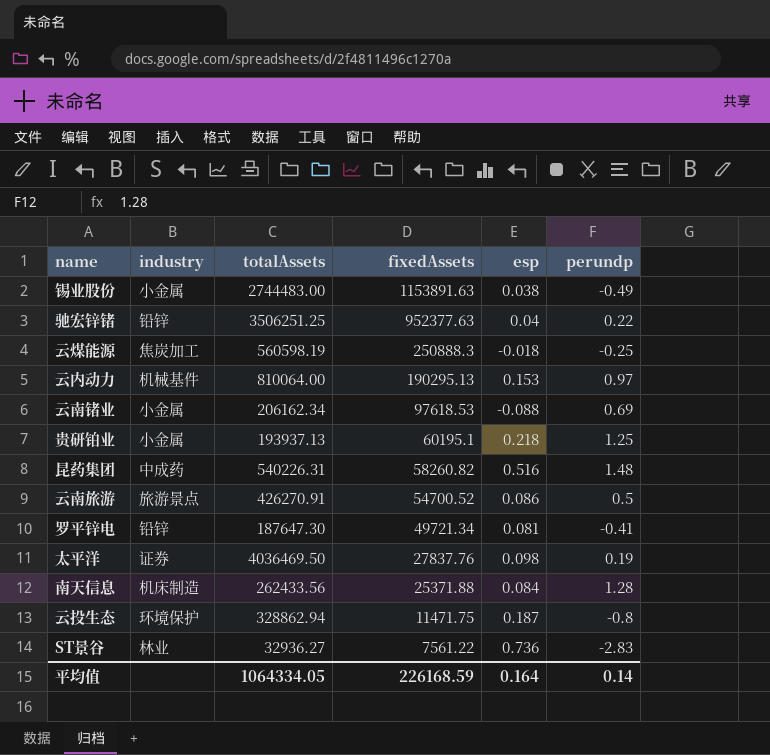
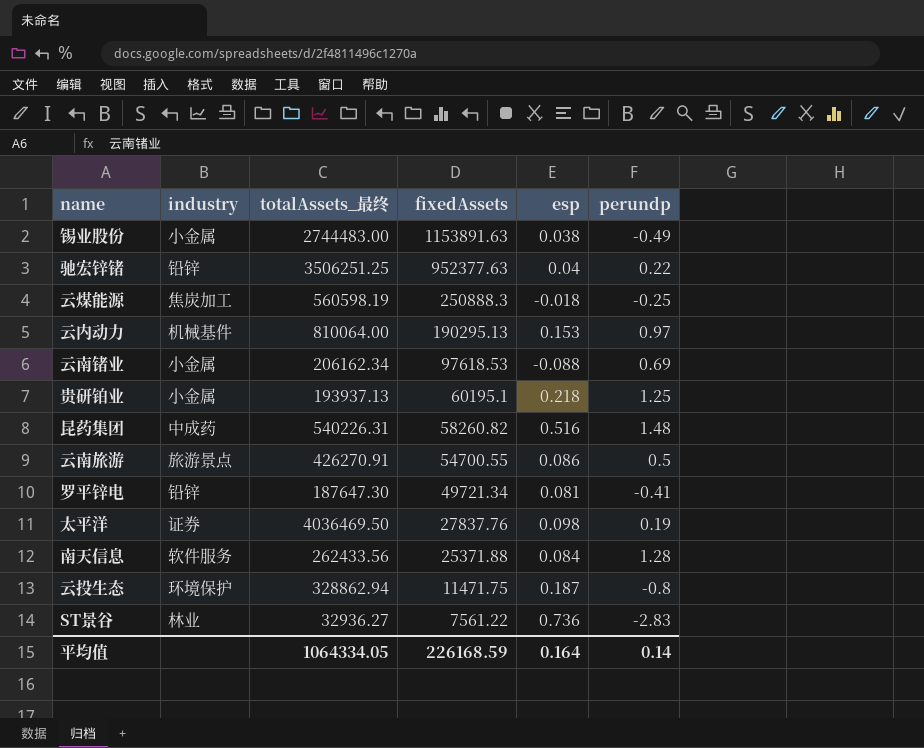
column name: totalAssets -> totalAssets_最终
云南旅游 | fixedAssets: 54700.52 -> 54700.55
南天信息 | industry: 机床制造 -> 软件服务

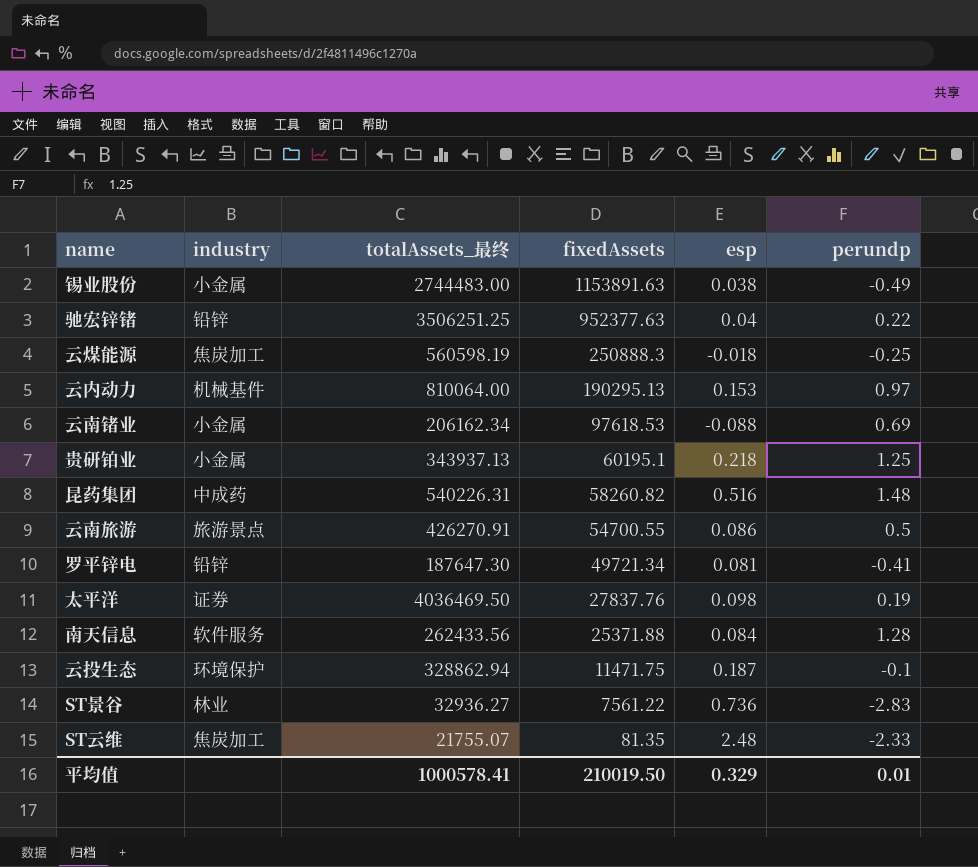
贵研铂业 | totalAssets_最终: 193937.13 -> 343937.13
云投生态 | perundp: -0.8 -> -0.1
row ST云维: none -> 焦炭加工 | 21755.07 | 81.35 | 2.48 | -2.33
平均值 | totalAssets_最终: 1064334.05 -> 1000578.41
平均值 | fixedAssets: 226168.59 -> 210019.50
平均值 | esp: 0.164 -> 0.329
平均值 | perundp: 0.14 -> 0.01

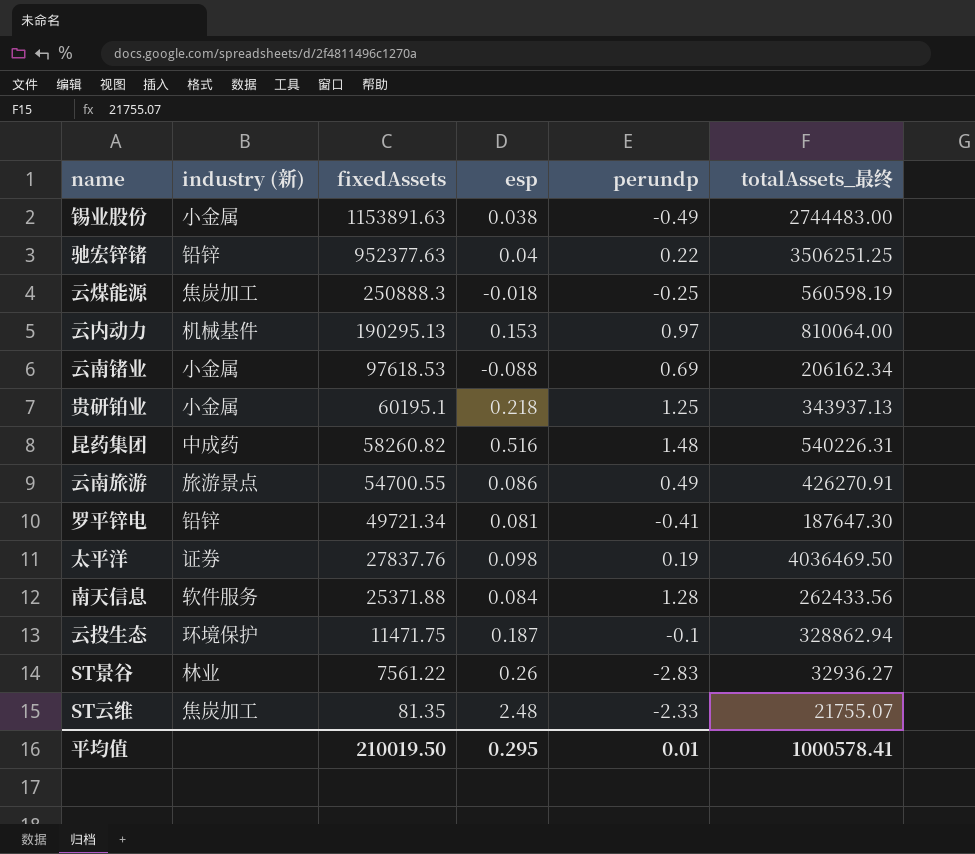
column name: industry -> industry (新)
column totalAssets_最终 | position: 3 -> 6
云南旅游 | perundp: 0.5 -> 0.49
ST景谷 | esp: 0.736 -> 0.26
平均值 | esp: 0.329 -> 0.295

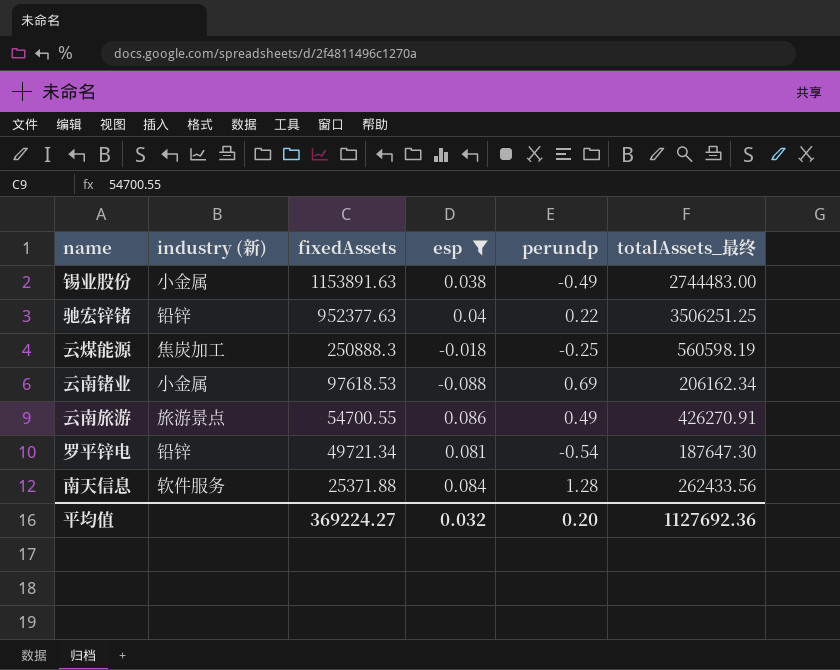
filter: none -> esp <= 0.086
罗平锌电 | perundp: -0.41 -> -0.54
平均值 | fixedAssets: 210019.50 -> 369224.27
平均值 | esp: 0.295 -> 0.032
平均值 | perundp: 0.01 -> 0.20
平均值 | totalAssets_最终: 1000578.41 -> 1127692.36

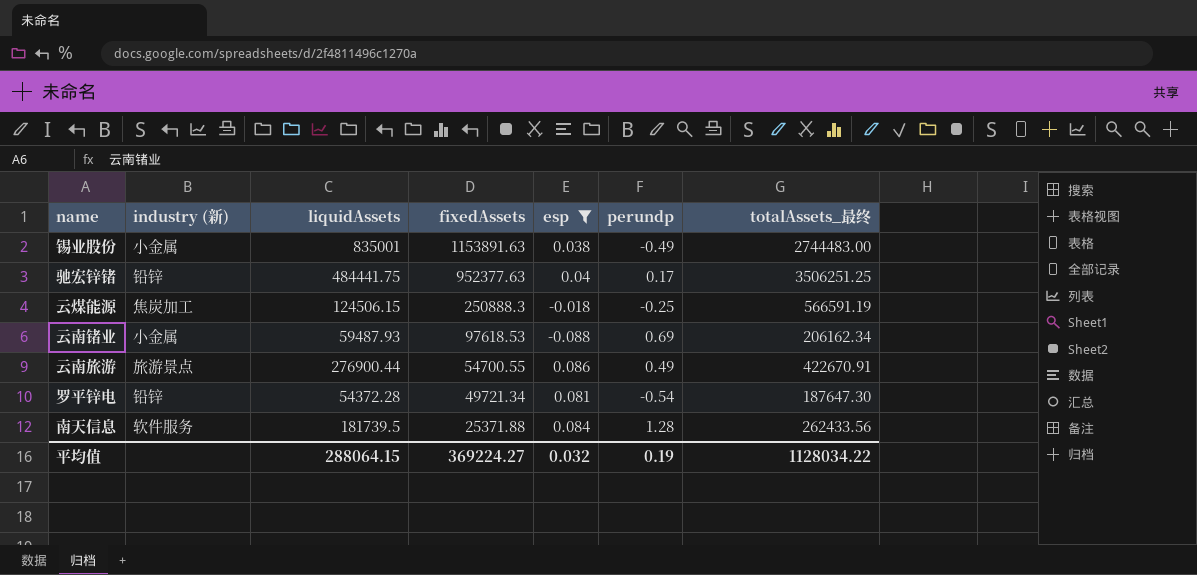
column liquidAssets | position: none -> 3
驰宏锌锗 | perundp: 0.22 -> 0.17
云煤能源 | totalAssets_最终: 560598.19 -> 566591.19
云南旅游 | totalAssets_最终: 426270.91 -> 422670.91
平均值 | perundp: 0.20 -> 0.19
平均值 | totalAssets_最终: 1127692.36 -> 1128034.22

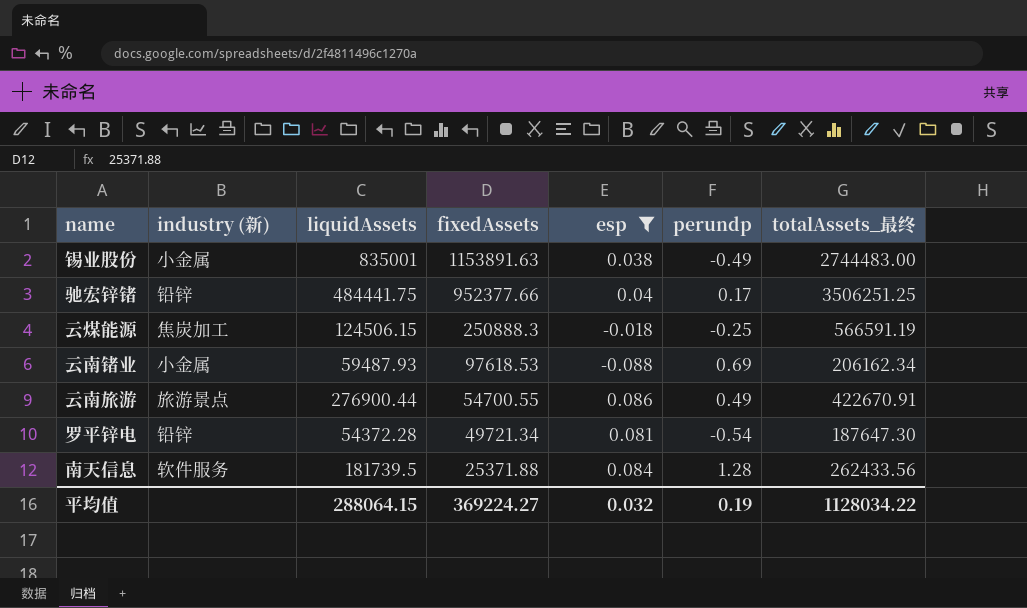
驰宏锌锗 | fixedAssets: 952377.63 -> 952377.66

